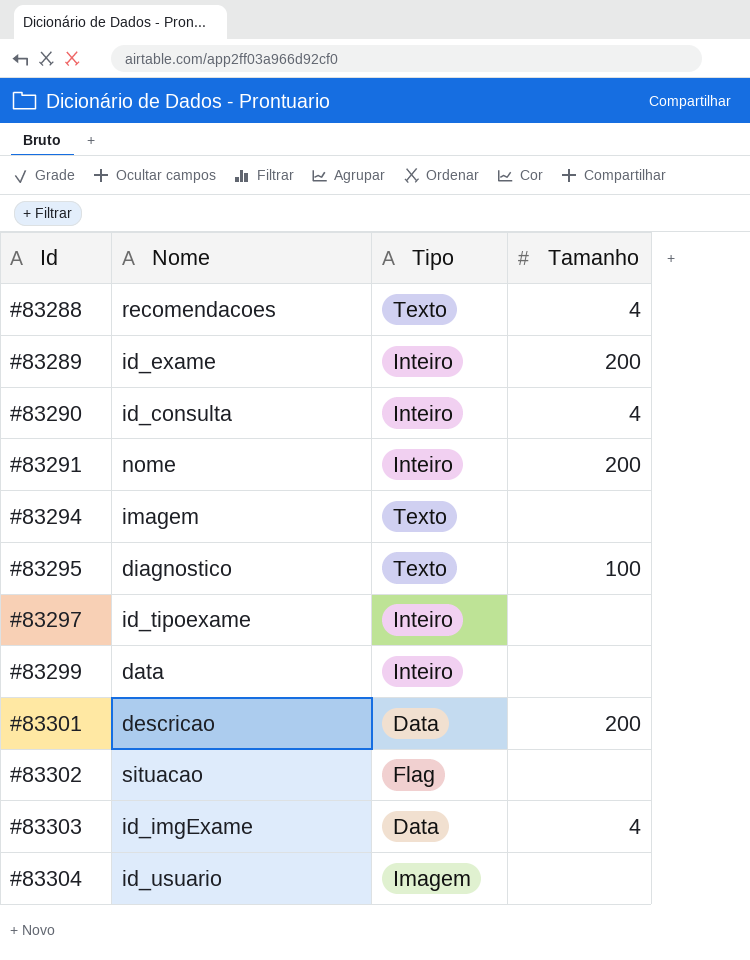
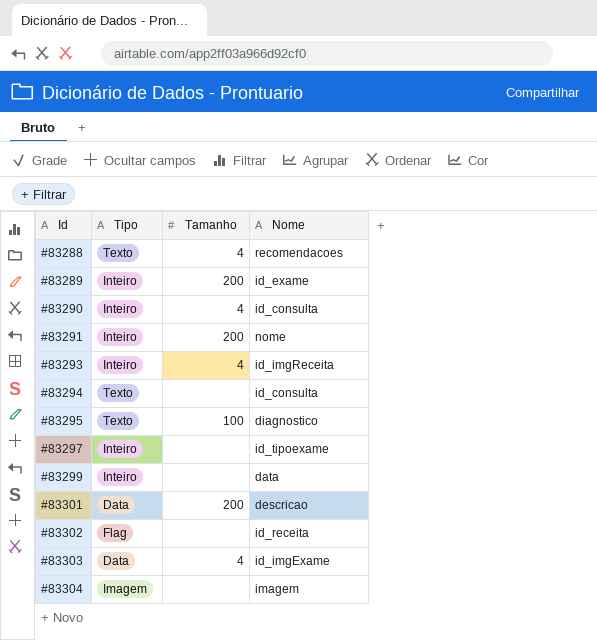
column Nome | position: 2 -> 4
row #83293: none -> Inteiro | 4 | id_imgReceita
#83294 | Nome: imagem -> id_consulta
#83302 | Nome: situacao -> id_receita
#83304 | Nome: id_usuario -> imagem

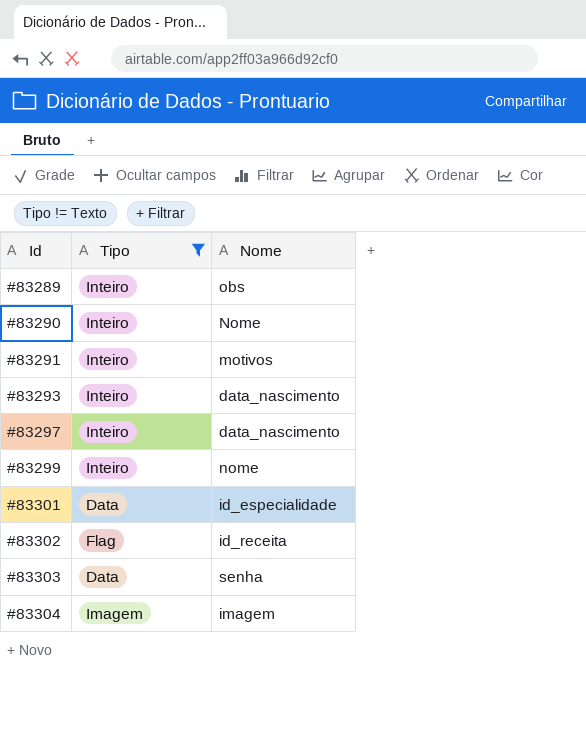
filter: none -> Tipo != Texto
column Tamanho | position: 3 -> none
#83289 | Nome: id_exame -> obs
#83290 | Nome: id_consulta -> Nome
#83291 | Nome: nome -> motivos
#83293 | Nome: id_imgReceita -> data_nascimento
#83297 | Nome: id_tipoexame -> data_nascimento
#83299 | Nome: data -> nome
#83301 | Nome: descricao -> id_especialidade
#83303 | Nome: id_imgExame -> senha

